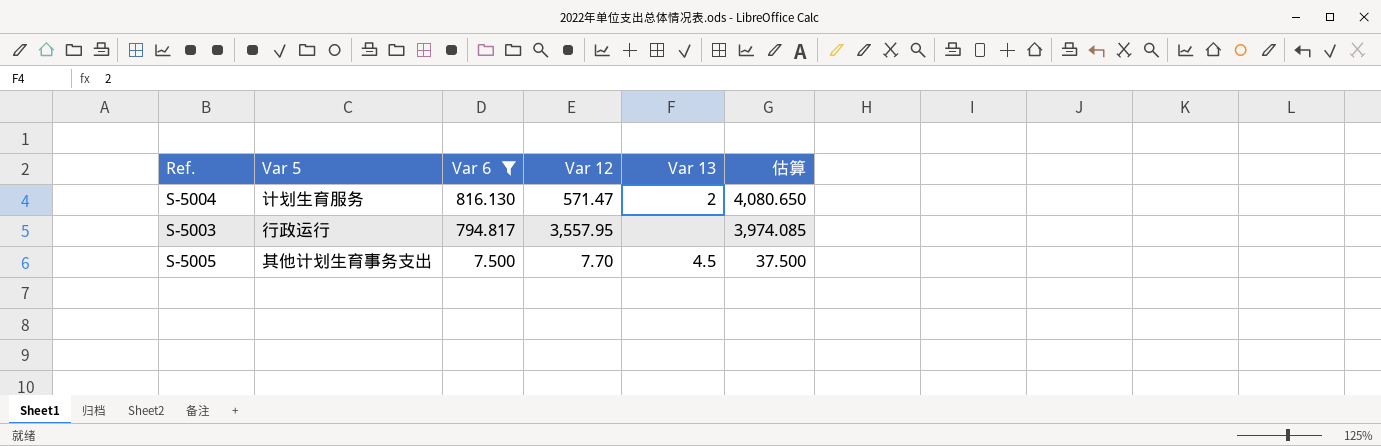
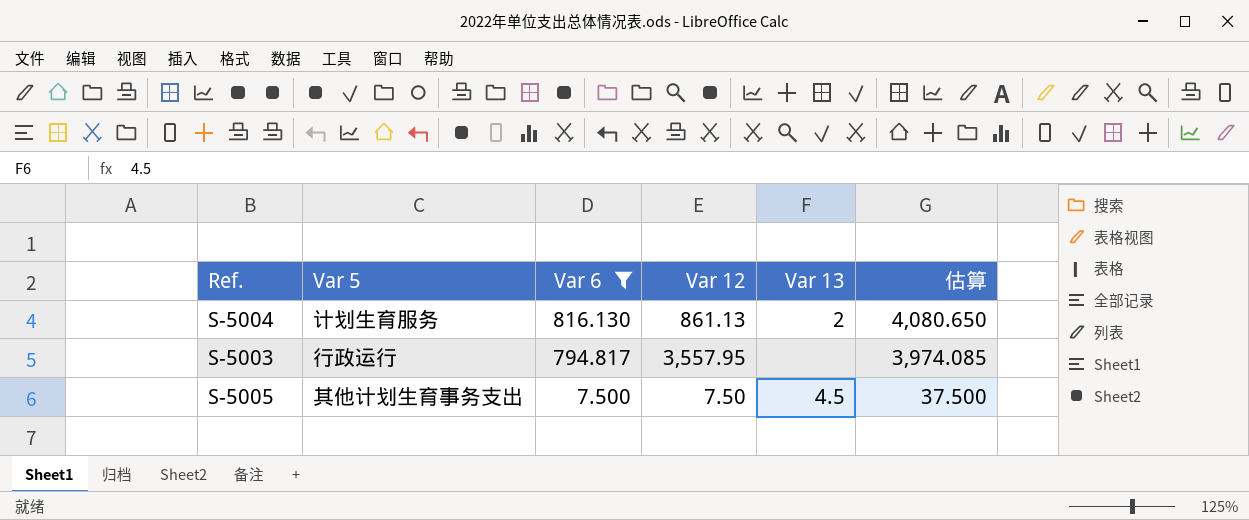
S-5004 | Var 12: 571.47 -> 861.13
S-5005 | Var 12: 7.70 -> 7.50

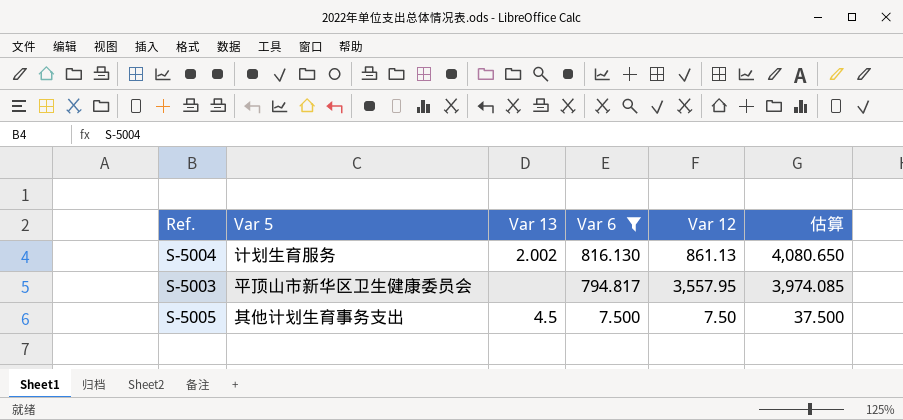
column Var 13 | position: 5 -> 3
S-5004 | Var 13: 2 -> 2.002
S-5003 | Var 5: 行政运行 -> 平顶山市新华区卫生健康委员会

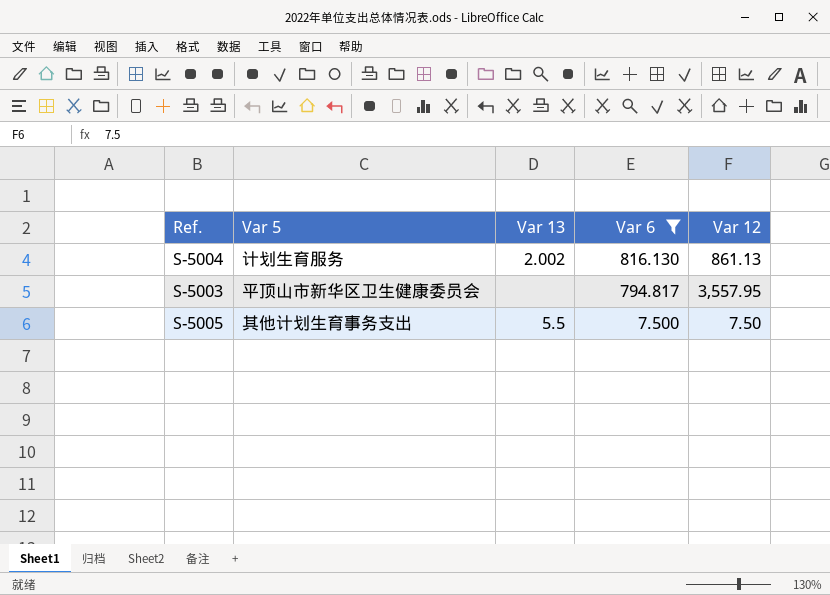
column 估算 | formula: [Var 6] * 5 -> none
S-5005 | Var 13: 4.5 -> 5.5

